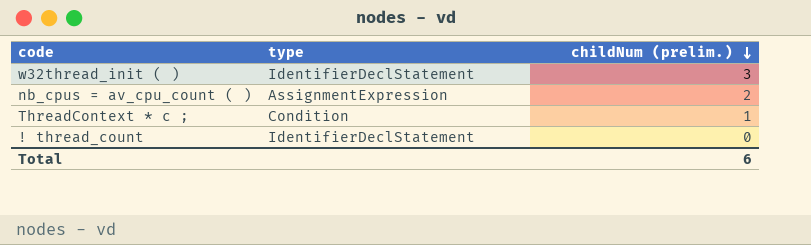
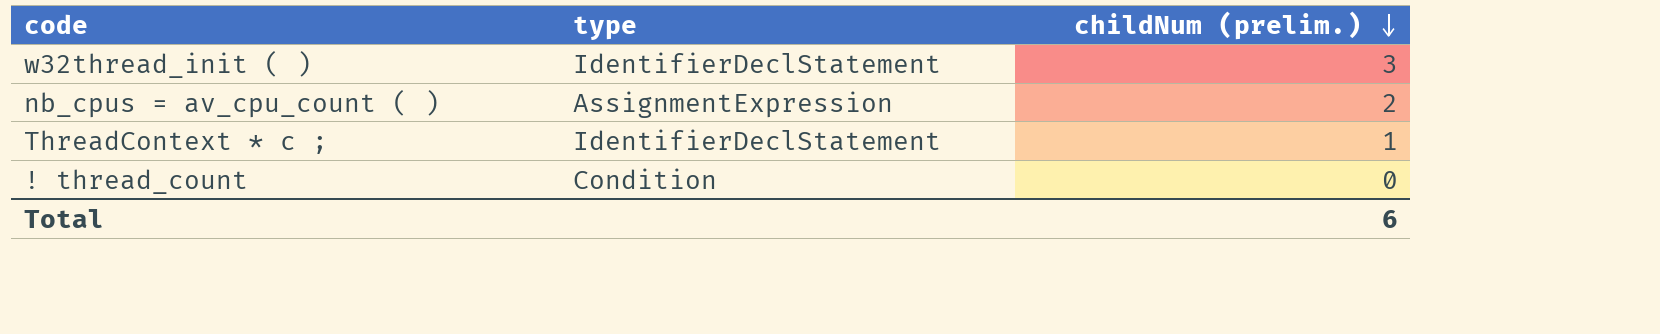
ThreadContext * c ; | type: Condition -> IdentifierDeclStatement
! thread_count | type: IdentifierDeclStatement -> Condition

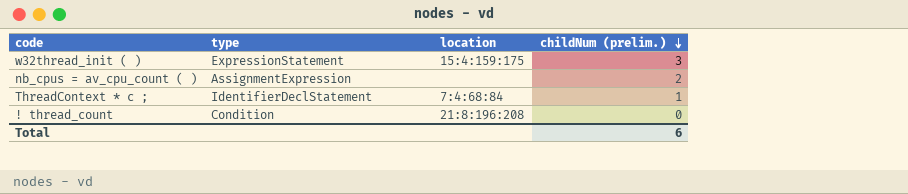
column location | position: none -> 3
w32thread_init ( ) | type: IdentifierDeclStatement -> ExpressionStatement

